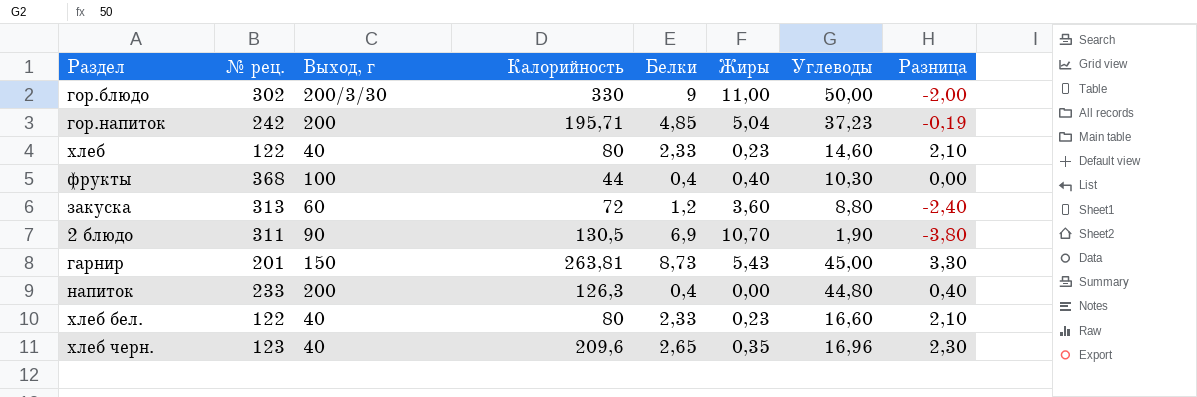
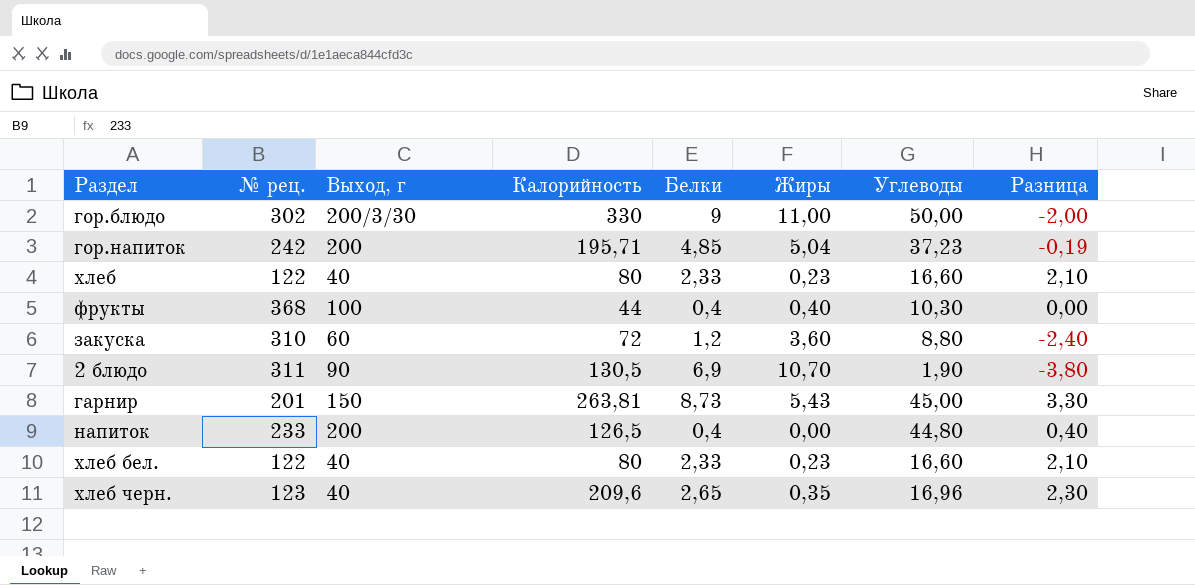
хлеб | Углеводы: 14,60 -> 16,60
закуска | № рец.: 313 -> 310
напиток | Калорийность: 126,3 -> 126,5

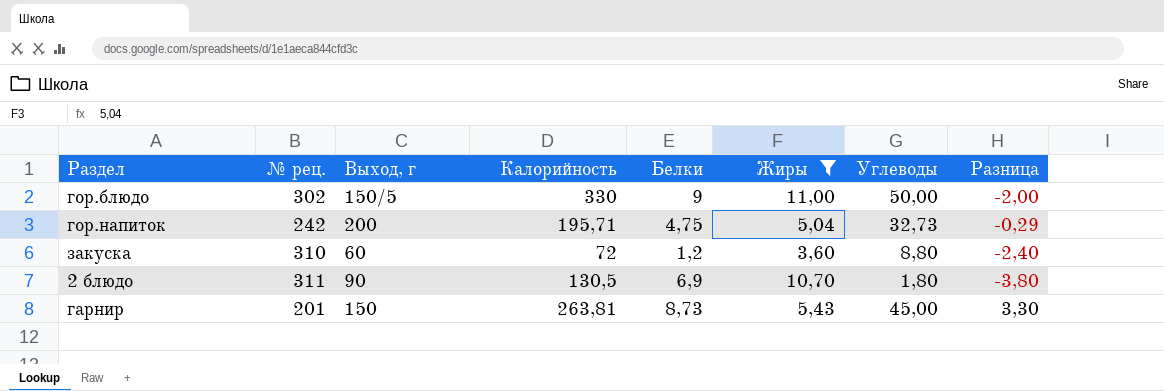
filter: none -> Жиры >= 3,60
гор.блюдо | Выход, г: 200/3/30 -> 150/5
гор.напиток | Белки: 4,85 -> 4,75
гор.напиток | Углеводы: 37,23 -> 32,73
гор.напиток | Разница: -0,19 -> -0,29
2 блюдо | Углеводы: 1,90 -> 1,80

